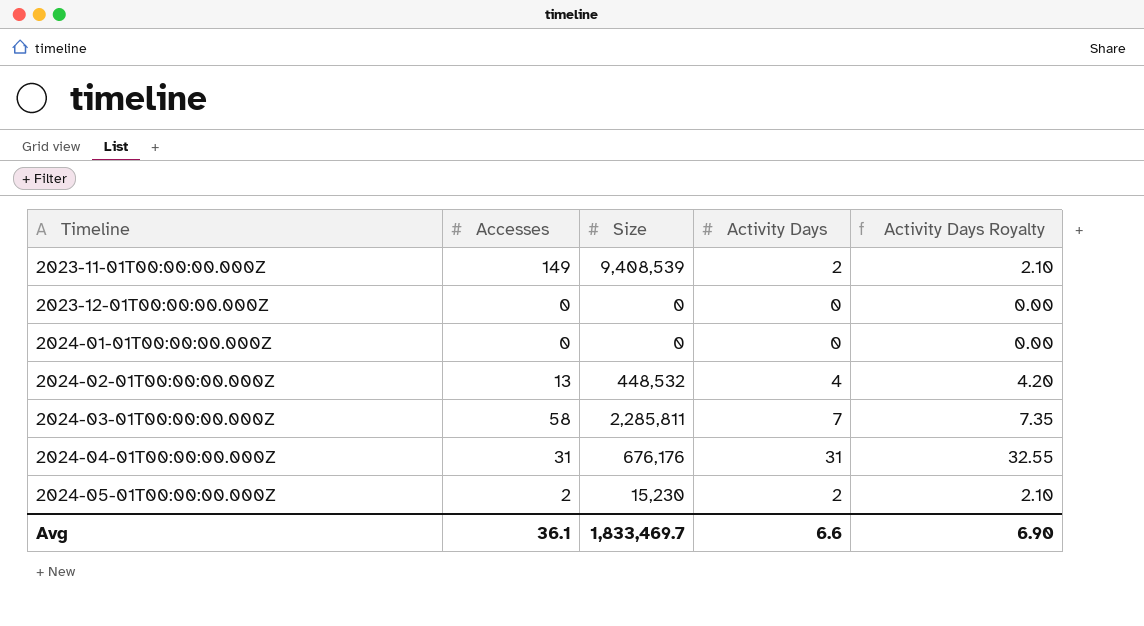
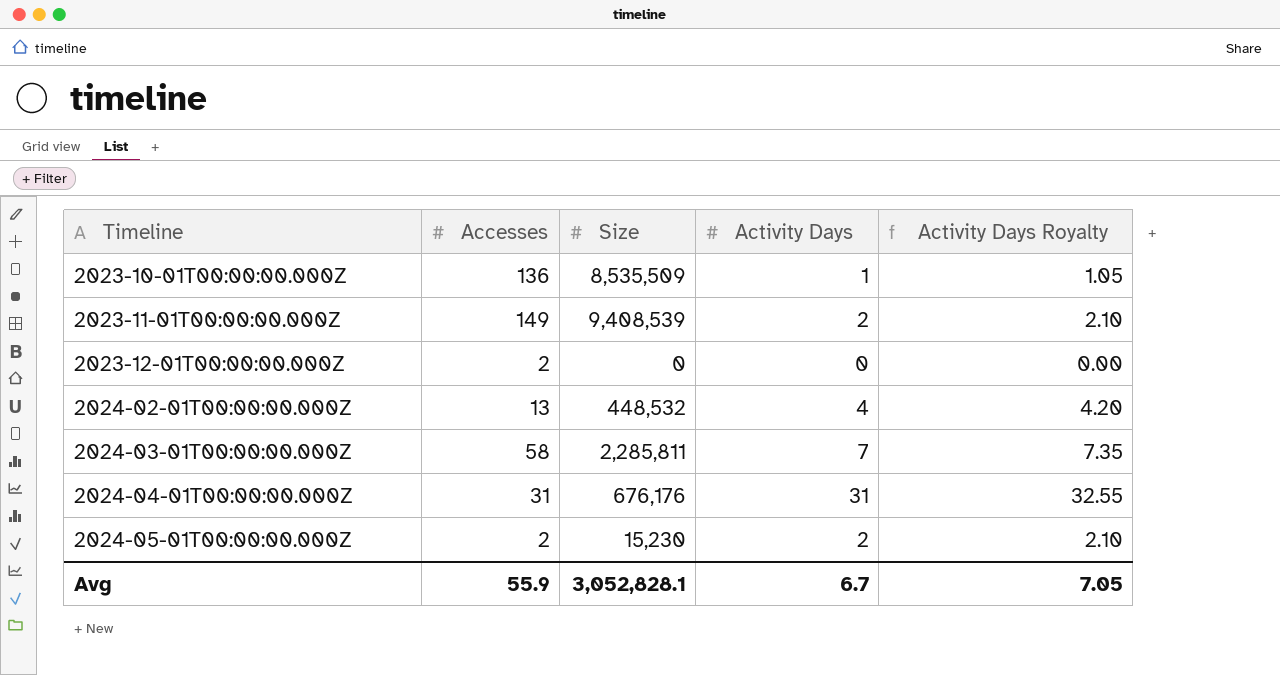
row 2024-01-01T00:00:00.000Z: 0 | 0 | 0 | 0.00 -> none
row 2023-10-01T00:00:00.000Z: none -> 136 | 8,535,509 | 1 | 1.05
2023-12-01T00:00:00.000Z | Accesses: 0 -> 2
Avg | Accesses: 36.1 -> 55.9
Avg | Size: 1,833,469.7 -> 3,052,828.1
Avg | Activity Days: 6.6 -> 6.7
Avg | Activity Days Royalty: 6.90 -> 7.05

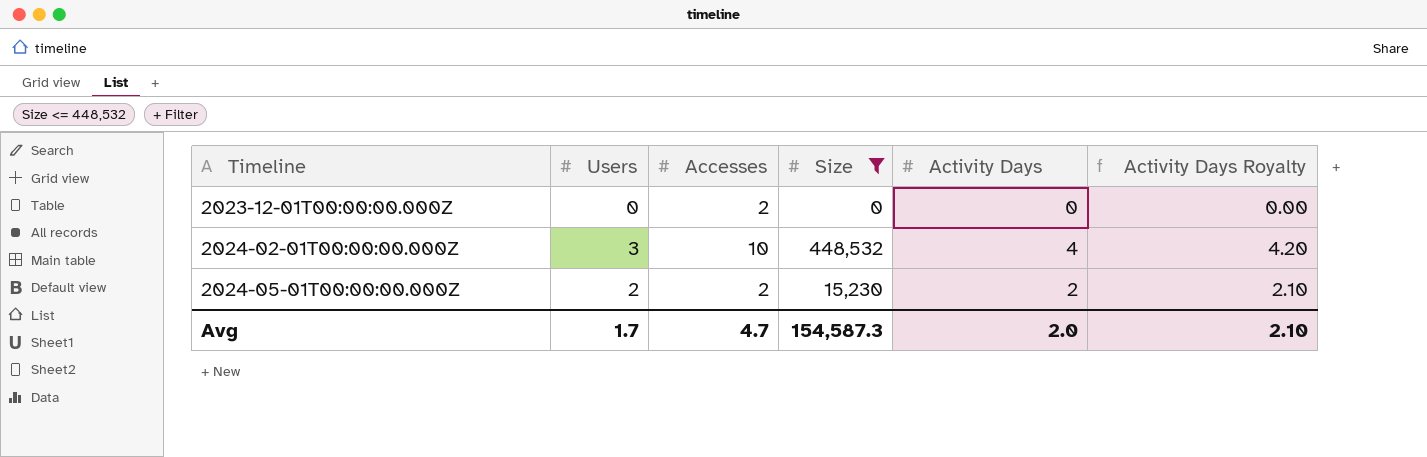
filter: none -> Size <= 448,532
column Users | position: none -> 2
2024-02-01T00:00:00.000Z | Accesses: 13 -> 10
Avg | Accesses: 55.9 -> 4.7
Avg | Size: 3,052,828.1 -> 154,587.3
Avg | Activity Days: 6.7 -> 2.0
Avg | Activity Days Royalty: 7.05 -> 2.10

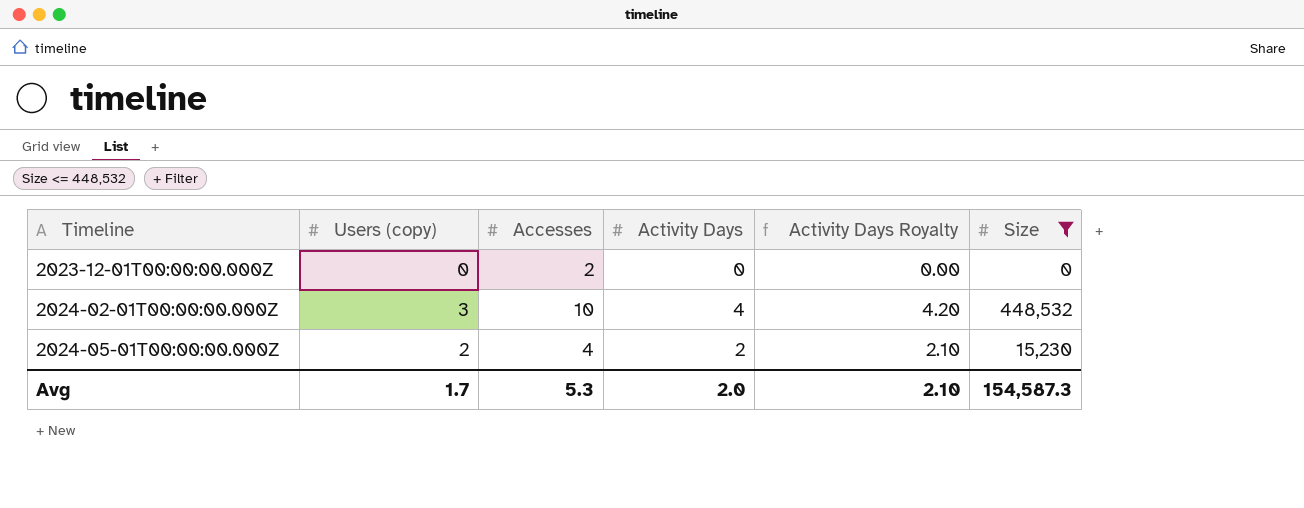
column name: Users -> Users (copy)
column Size | position: 4 -> 6
2024-05-01T00:00:00.000Z | Accesses: 2 -> 4
Avg | Accesses: 4.7 -> 5.3

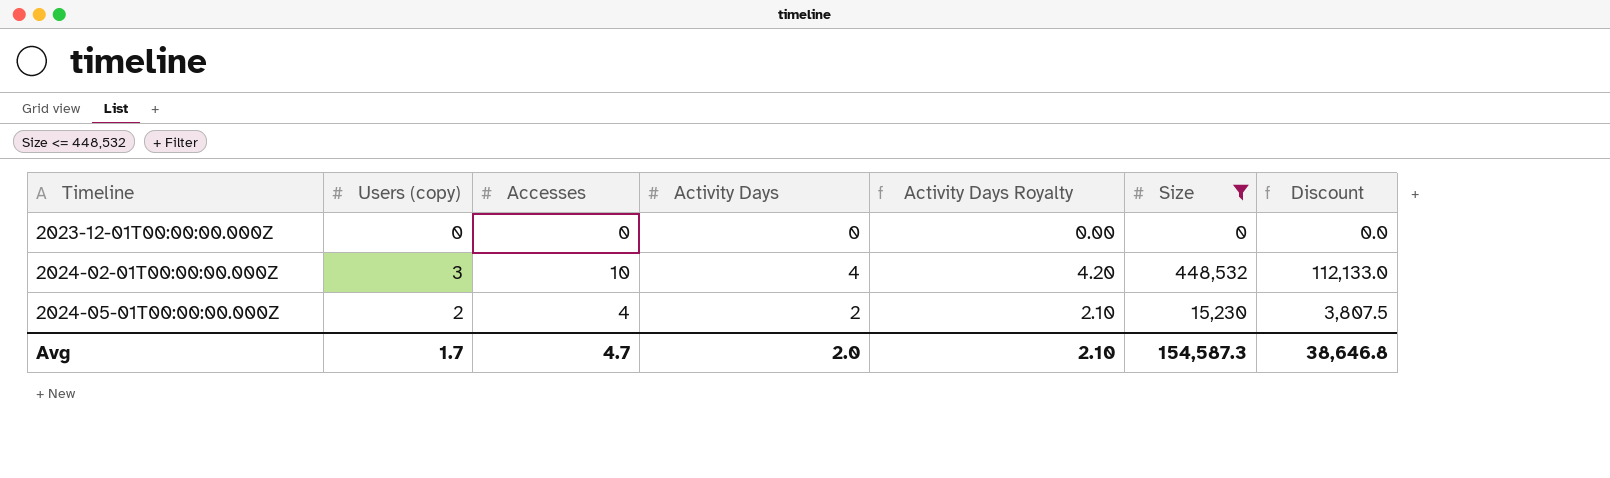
column Discount | formula: none -> [Size] * 0.25
2023-12-01T00:00:00.000Z | Accesses: 2 -> 0
Avg | Accesses: 5.3 -> 4.7

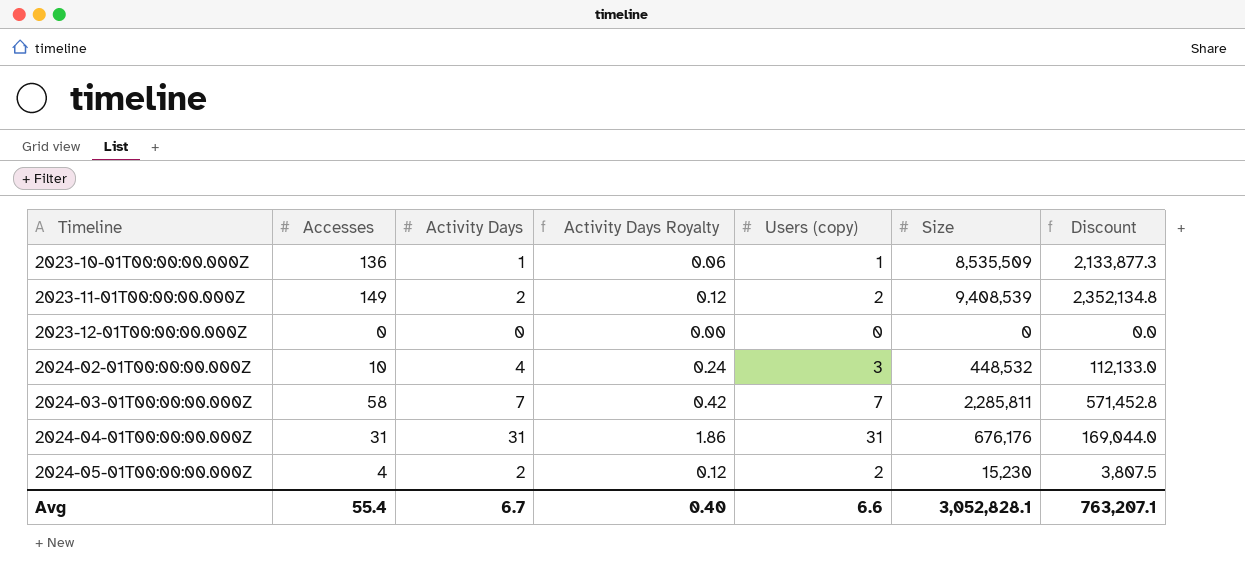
filter: Size <= 448,532 -> none
column Activity Days Royalty | formula: [Activity Days] * 1.05 -> [Activity Days] * 0.06
column Users (copy) | position: 2 -> 5
Avg | Accesses: 4.7 -> 55.4
Avg | Activity Days: 2.0 -> 6.7
Avg | Activity Days Royalty: 2.10 -> 0.40
Avg | Users (copy): 1.7 -> 6.6
Avg | Size: 154,587.3 -> 3,052,828.1
Avg | Discount: 38,646.8 -> 763,207.1

